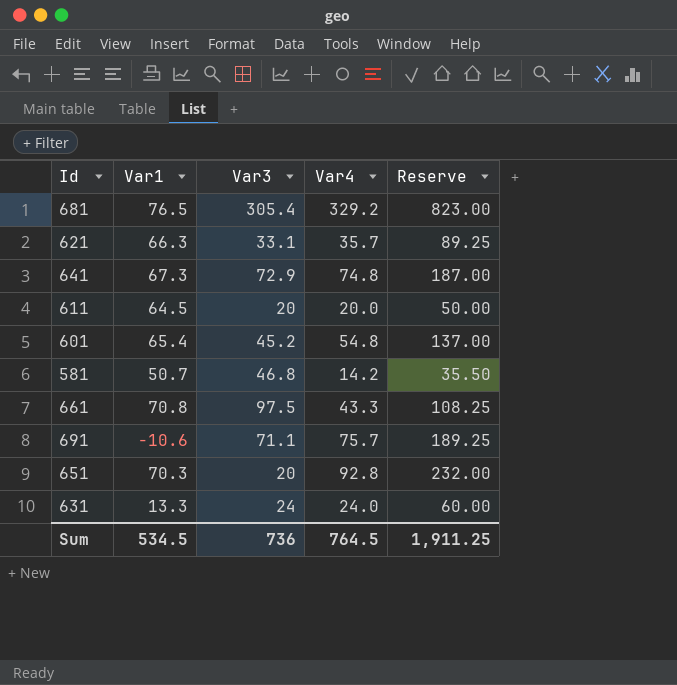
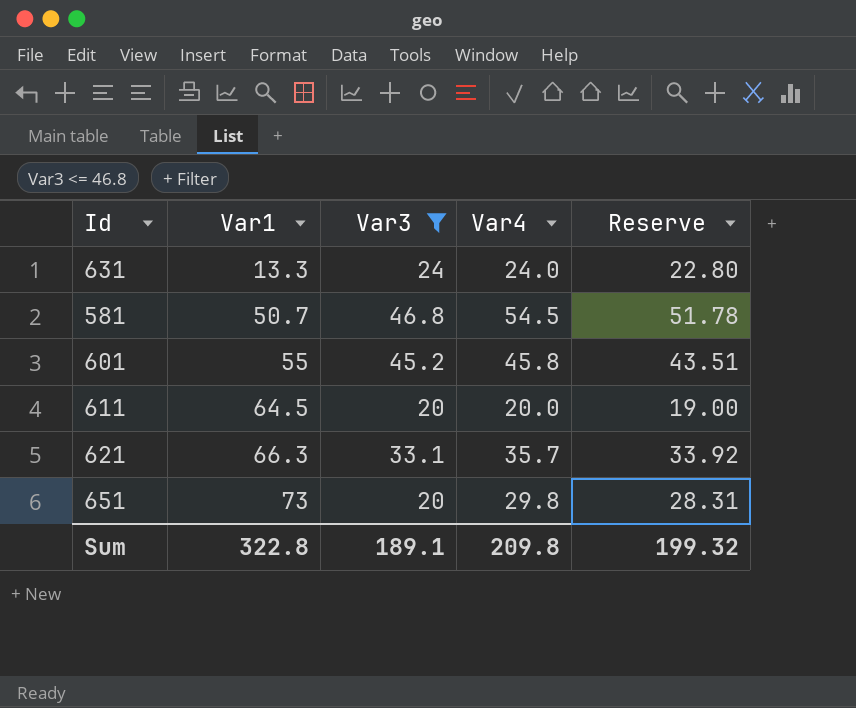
filter: none -> Var3 <= 46.8
row order: none -> Var1 ascending
column Reserve | formula: [Var4] * 2.5 -> [Var4] * 0.95
581 | Var4: 14.2 -> 54.5
601 | Var1: 65.4 -> 55
601 | Var4: 54.8 -> 45.8
651 | Var1: 70.3 -> 73
651 | Var4: 92.8 -> 29.8
Sum | Var1: 534.5 -> 322.8
Sum | Var3: 736 -> 189.1
Sum | Var4: 764.5 -> 209.8
Sum | Reserve: 1,911.25 -> 199.32

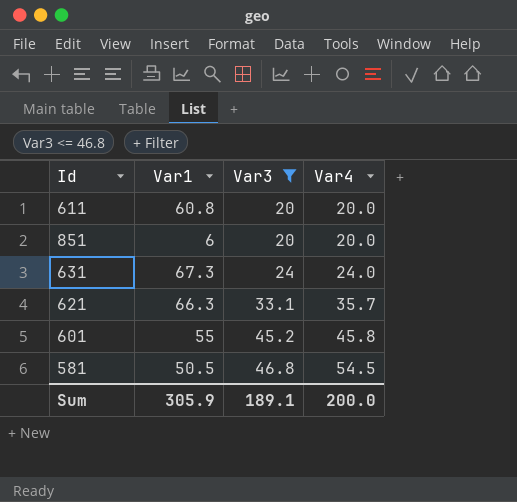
row order: Var1 ascending -> Var3 ascending
column Reserve | formula: [Var4] * 0.95 -> none
row 651: 73 | 20 | 29.8 | 28.31 -> none
611 | Var1: 64.5 -> 60.8
row 851: none -> 6 | 20 | 20.0
631 | Var1: 13.3 -> 67.3
581 | Var1: 50.7 -> 50.5
Sum | Var1: 322.8 -> 305.9
Sum | Var4: 209.8 -> 200.0

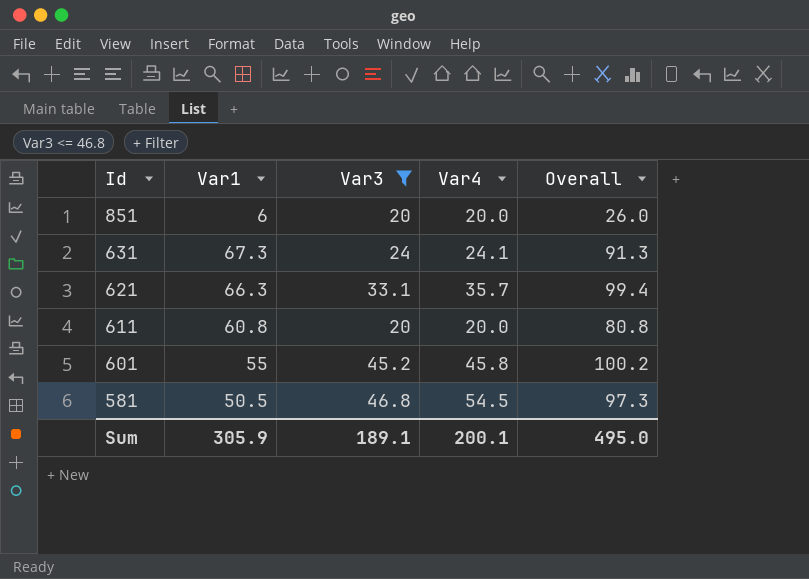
row order: Var3 ascending -> Id descending
column Overall | formula: none -> [Var1] + [Var3]
631 | Var4: 24.0 -> 24.1
Sum | Var4: 200.0 -> 200.1

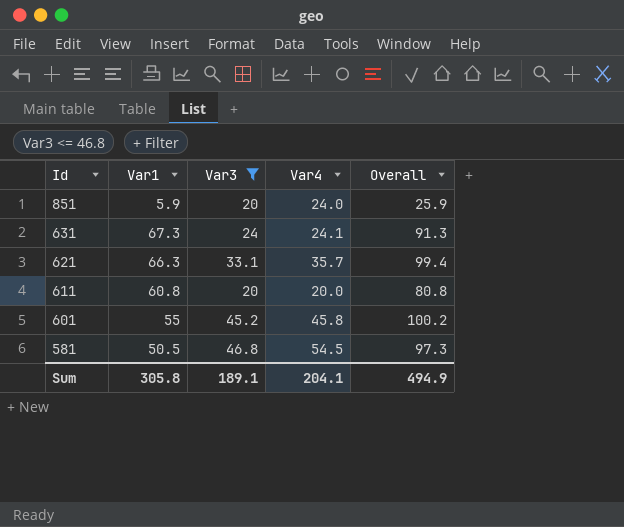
851 | Var1: 6 -> 5.9
851 | Var4: 20.0 -> 24.0
851 | Overall: 26.0 -> 25.9
Sum | Var1: 305.9 -> 305.8
Sum | Var4: 200.1 -> 204.1
Sum | Overall: 495.0 -> 494.9

